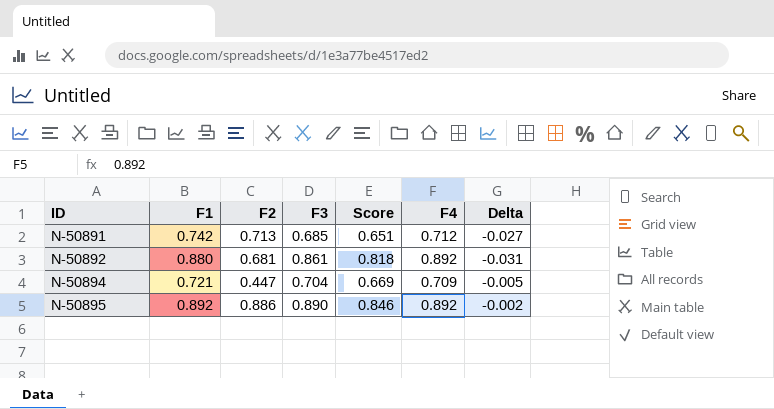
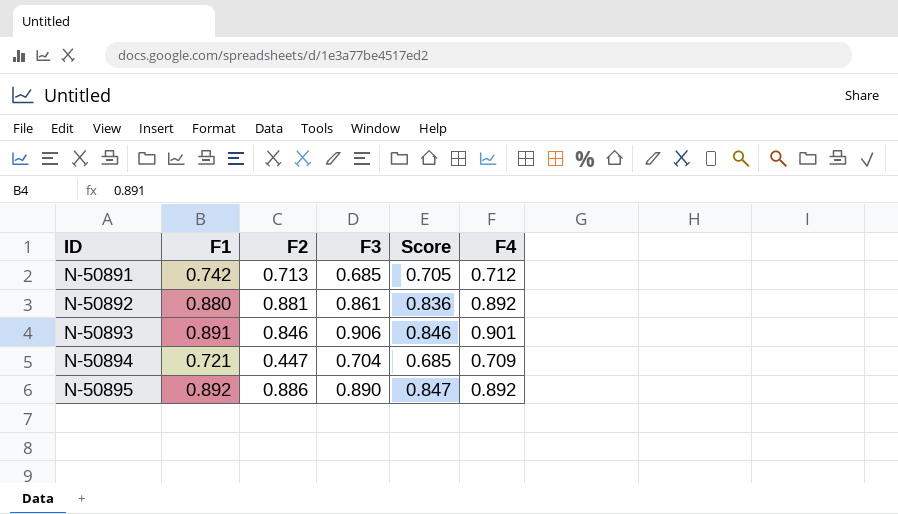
column Delta | formula: [F3] - [F4] -> none
column Score | formula: [F3] * 0.95 -> [F1] * 0.95
N-50892 | F2: 0.681 -> 0.881
row N-50893: none -> 0.891 | 0.846 | 0.906 | 0.846 | 0.901

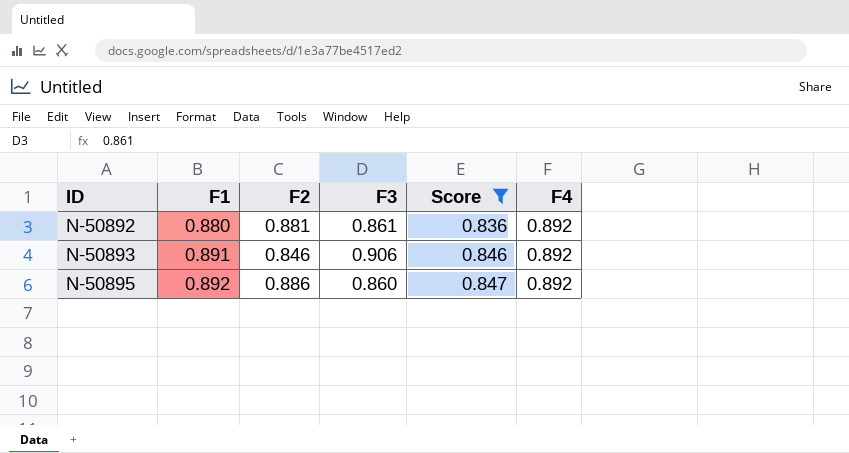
filter: none -> Score >= 0.836
N-50893 | F4: 0.901 -> 0.892
N-50895 | F3: 0.890 -> 0.860

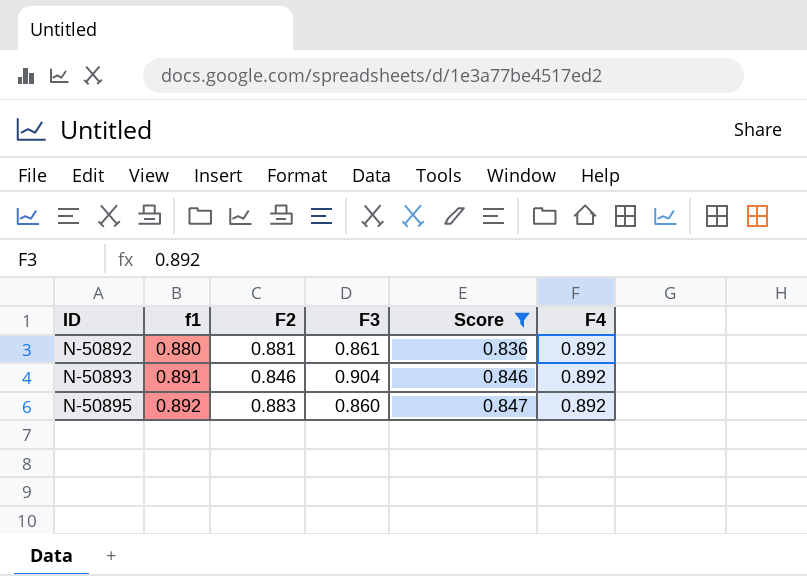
column name: F1 -> f1
N-50893 | F3: 0.906 -> 0.904
N-50895 | F2: 0.886 -> 0.883

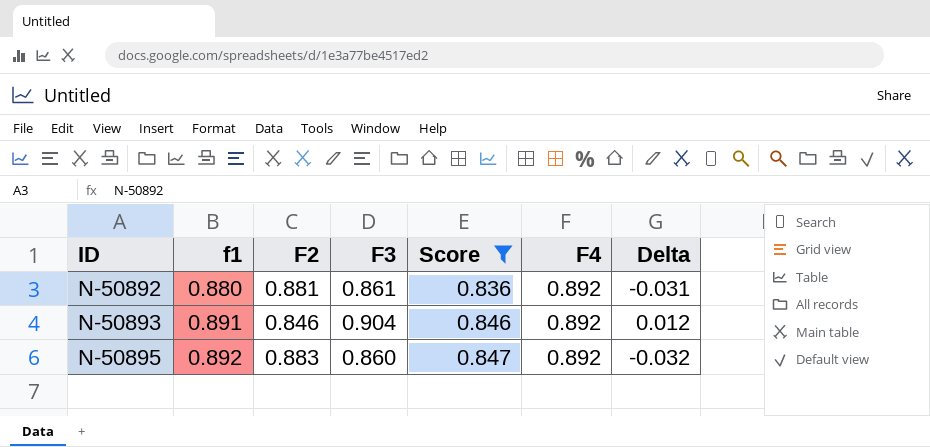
column Delta | formula: none -> [F3] - [F4]

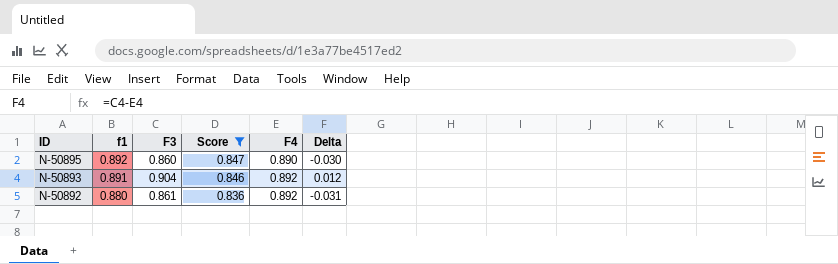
row order: ID ascending -> ID descending
column F2 | position: 3 -> none
N-50895 | F4: 0.892 -> 0.890
N-50895 | Delta: -0.032 -> -0.030

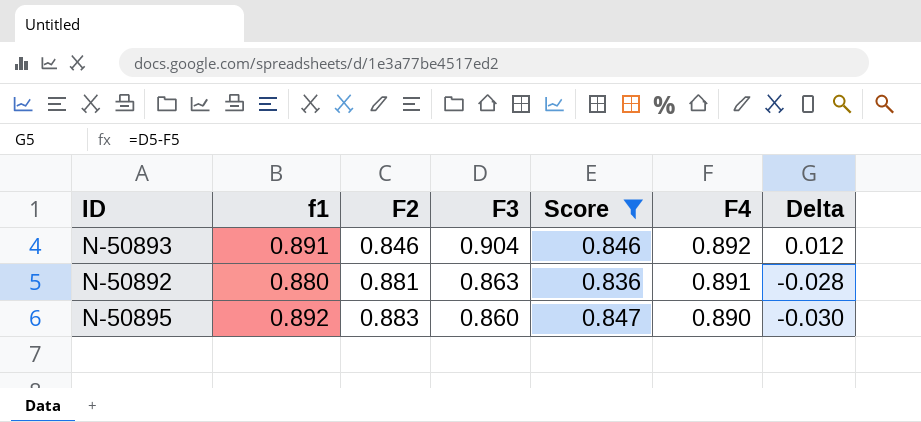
row order: ID descending -> F2 ascending
column F2 | position: none -> 3
N-50892 | F3: 0.861 -> 0.863
N-50892 | F4: 0.892 -> 0.891
N-50892 | Delta: -0.031 -> -0.028

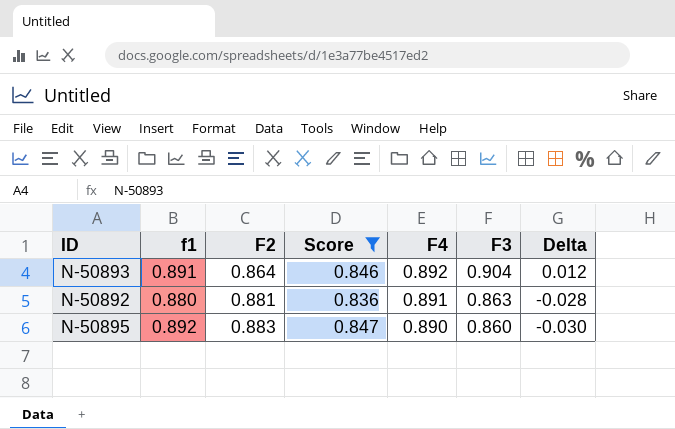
column F3 | position: 4 -> 6
N-50893 | F2: 0.846 -> 0.864

